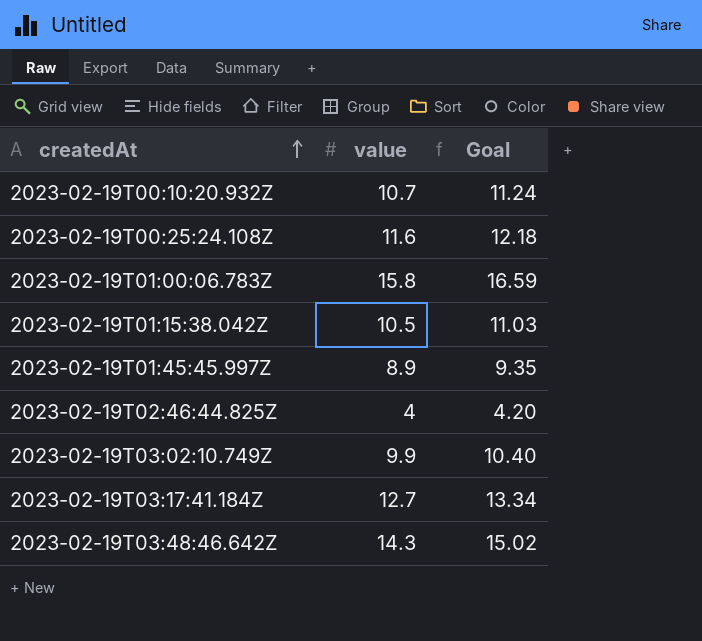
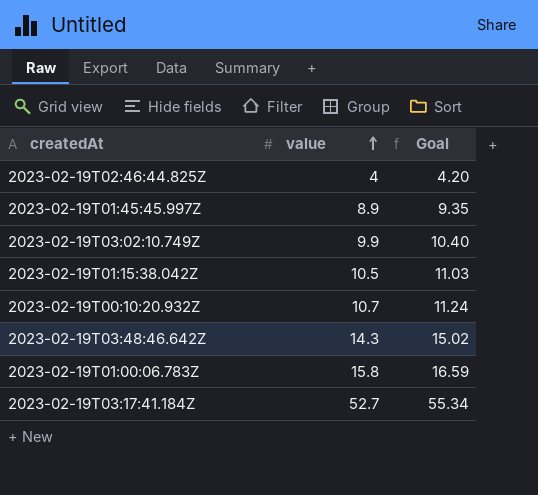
row order: createdAt ascending -> value ascending
row 2023-02-19T00:25:24.108Z: 11.6 | 12.18 -> none
2023-02-19T03:17:41.184Z | value: 12.7 -> 52.7
2023-02-19T03:17:41.184Z | Goal: 13.34 -> 55.34

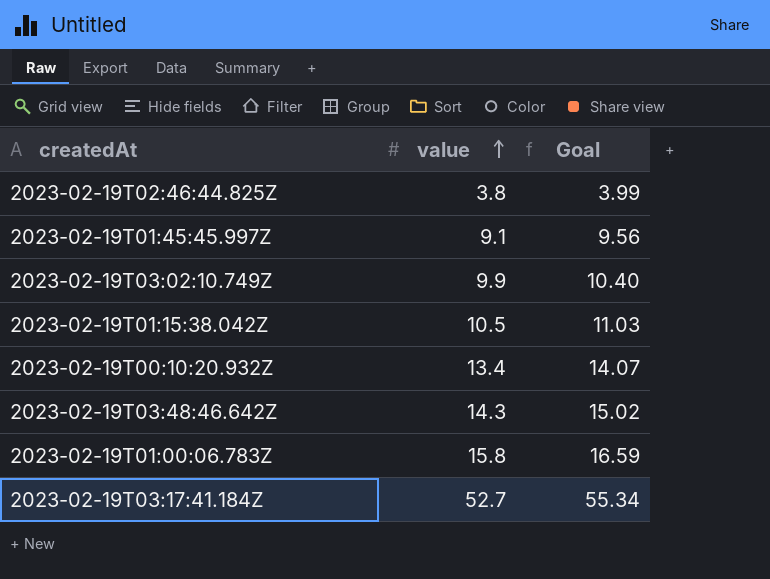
2023-02-19T02:46:44.825Z | value: 4 -> 3.8
2023-02-19T02:46:44.825Z | Goal: 4.20 -> 3.99
2023-02-19T01:45:45.997Z | value: 8.9 -> 9.1
2023-02-19T01:45:45.997Z | Goal: 9.35 -> 9.56
2023-02-19T00:10:20.932Z | value: 10.7 -> 13.4
2023-02-19T00:10:20.932Z | Goal: 11.24 -> 14.07

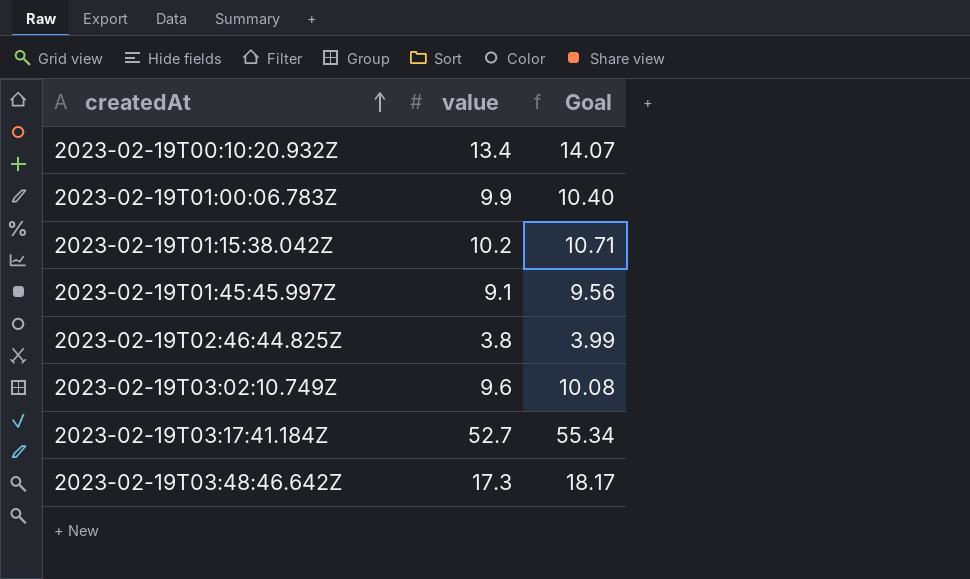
row order: value ascending -> createdAt ascending
2023-02-19T01:00:06.783Z | value: 15.8 -> 9.9
2023-02-19T01:00:06.783Z | Goal: 16.59 -> 10.40
2023-02-19T01:15:38.042Z | value: 10.5 -> 10.2
2023-02-19T01:15:38.042Z | Goal: 11.03 -> 10.71
2023-02-19T03:02:10.749Z | value: 9.9 -> 9.6
2023-02-19T03:02:10.749Z | Goal: 10.40 -> 10.08
2023-02-19T03:48:46.642Z | value: 14.3 -> 17.3
2023-02-19T03:48:46.642Z | Goal: 15.02 -> 18.17

